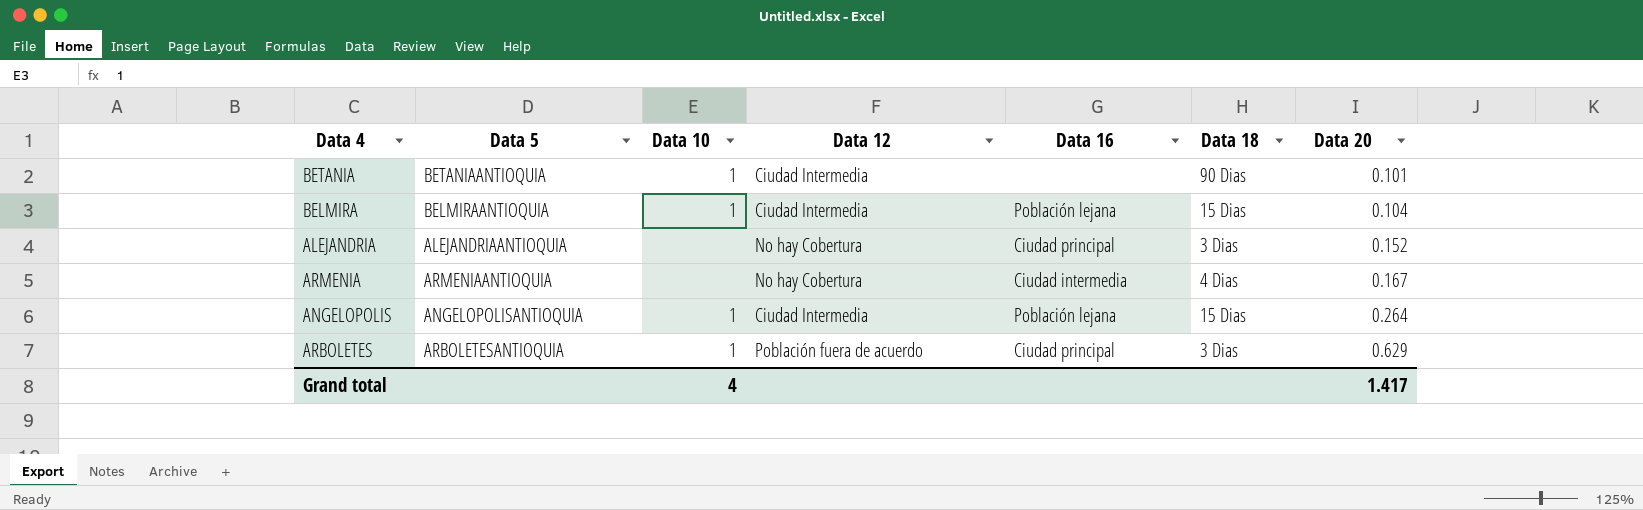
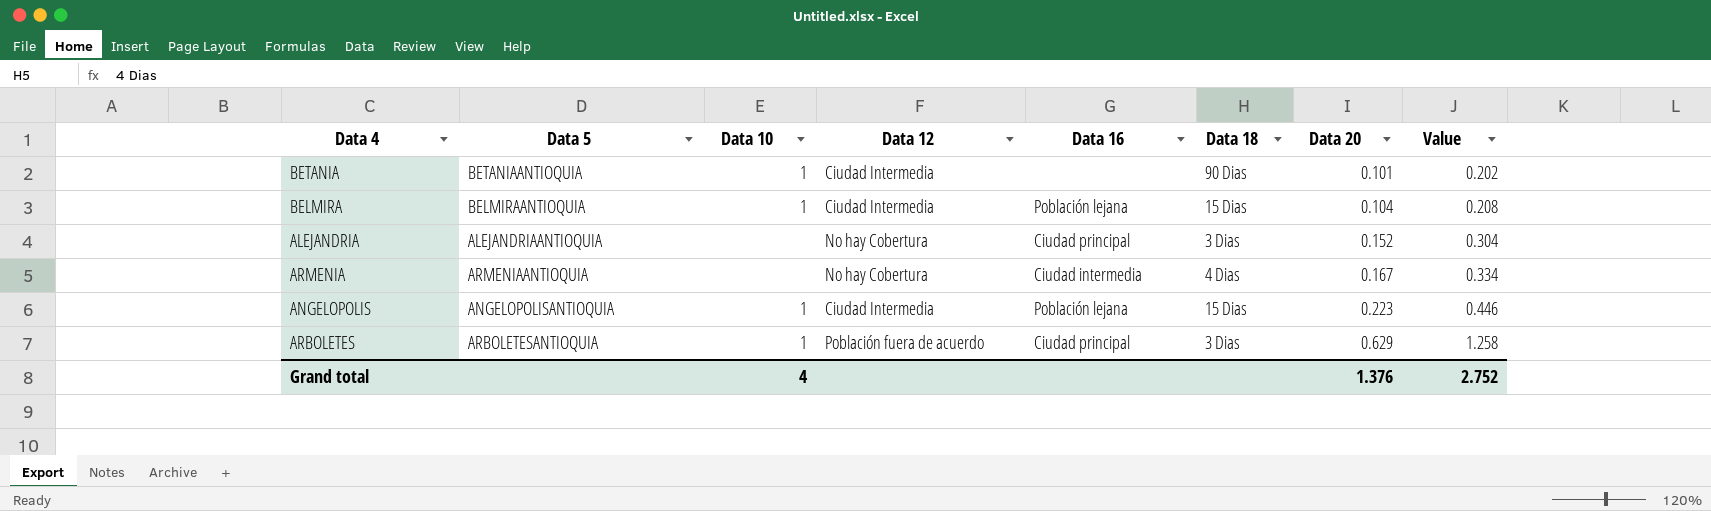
column Value | formula: none -> [Data 20] * 2
ANGELOPOLIS | Data 20: 0.264 -> 0.223
Grand total | Data 20: 1.417 -> 1.376

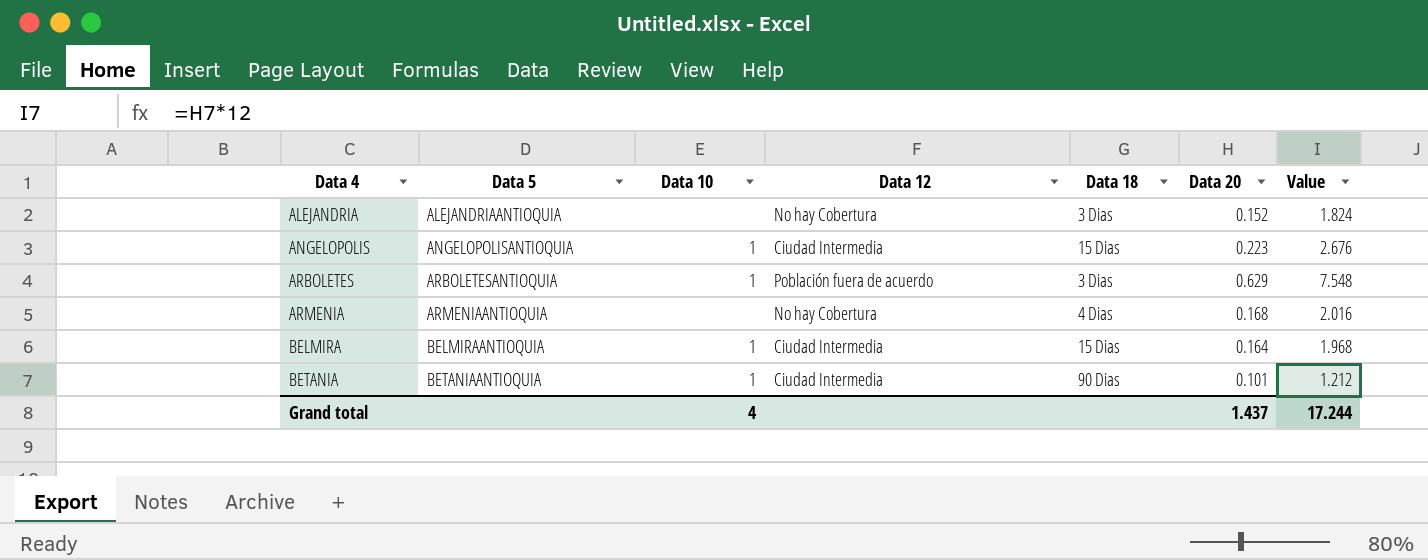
row order: Data 20 ascending -> Data 4 ascending
column Data 16 | position: 5 -> none
column Value | formula: [Data 20] * 2 -> [Data 20] * 12
ARMENIA | Data 20: 0.167 -> 0.168
BELMIRA | Data 20: 0.104 -> 0.164
Grand total | Data 20: 1.376 -> 1.437
Grand total | Value: 2.752 -> 17.244

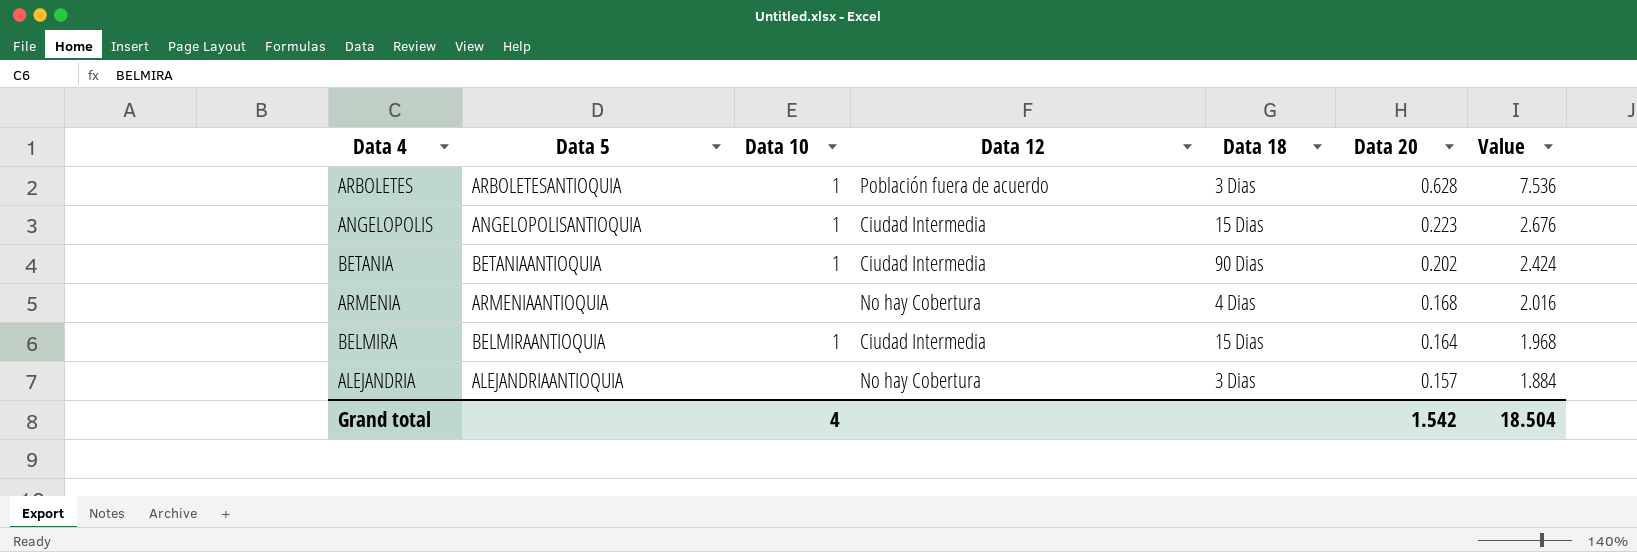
row order: Data 4 ascending -> Data 20 descending
ARBOLETES | Data 20: 0.629 -> 0.628
ARBOLETES | Value: 7.548 -> 7.536
BETANIA | Data 20: 0.101 -> 0.202
BETANIA | Value: 1.212 -> 2.424
ALEJANDRIA | Data 20: 0.152 -> 0.157
ALEJANDRIA | Value: 1.824 -> 1.884
Grand total | Data 20: 1.437 -> 1.542
Grand total | Value: 17.244 -> 18.504

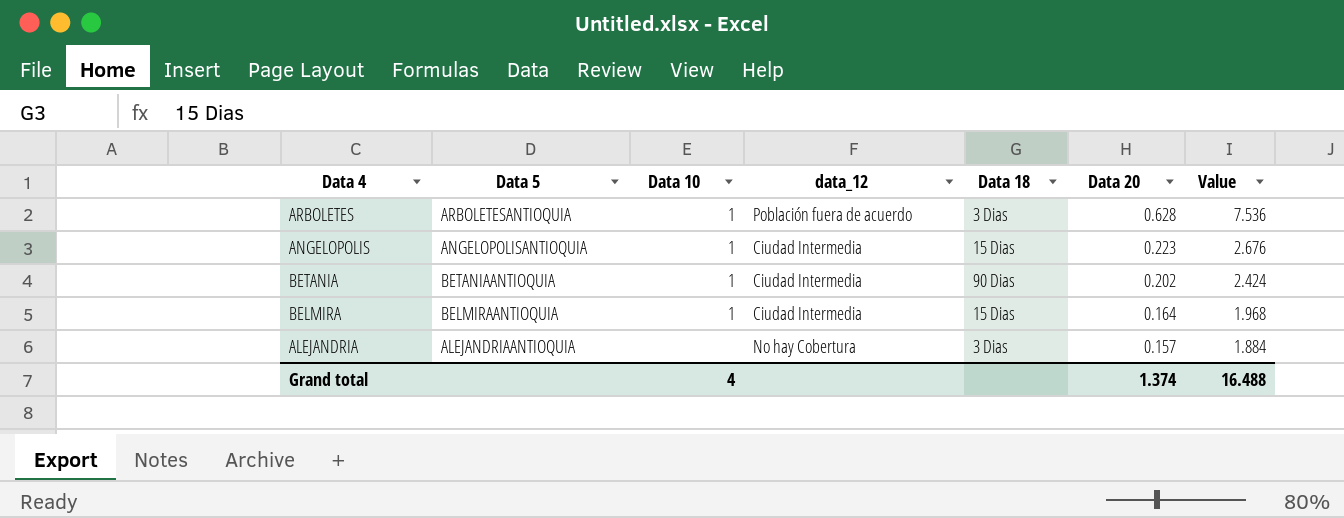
column name: Data 12 -> data_12
row ARMENIA: ARMENIAANTIOQUIA | none | No hay Cobertura | 4 Dias | 0.168 | 2.016 -> none
Grand total | Data 20: 1.542 -> 1.374
Grand total | Value: 18.504 -> 16.488

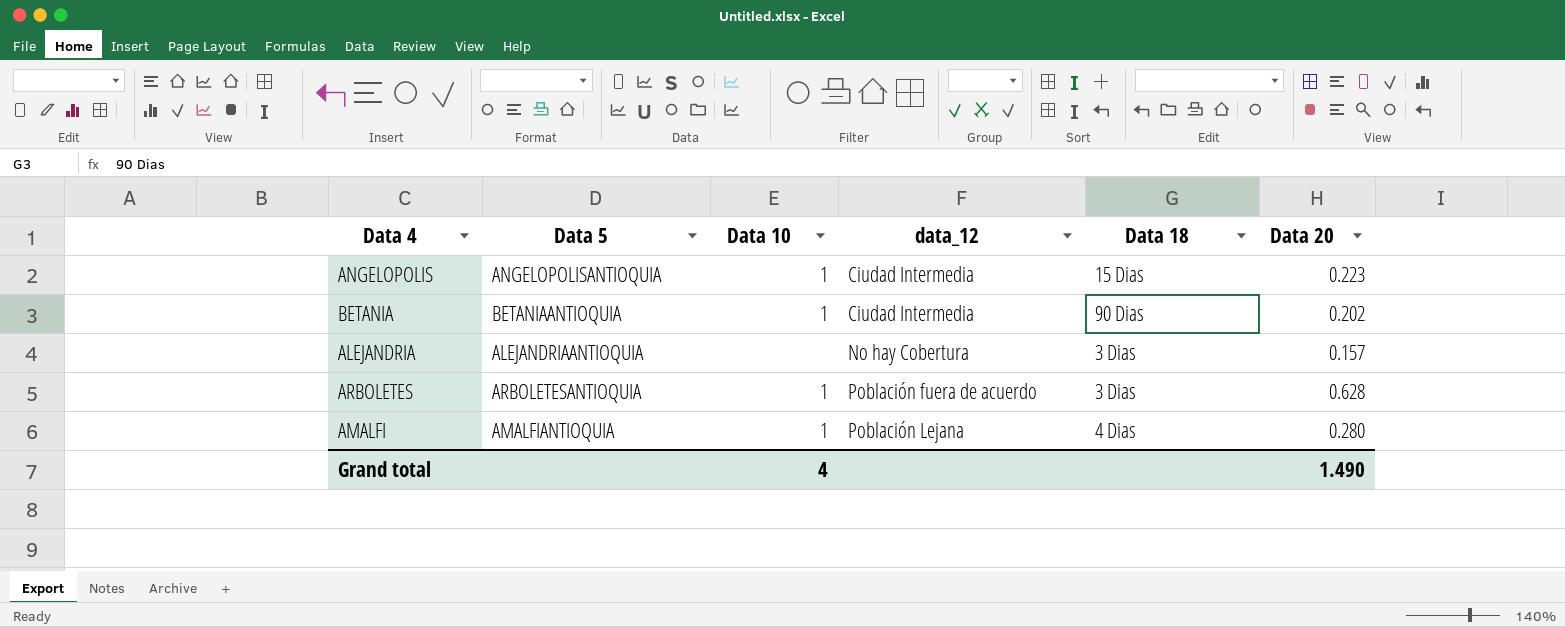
row order: Data 20 descending -> data_12 ascending
column Value | formula: [Data 20] * 12 -> none
row BELMIRA: BELMIRAANTIOQUIA | 1 | Ciudad Intermedia | 15 Dias | 0.164 | 1.968 -> none
row AMALFI: none -> AMALFIANTIOQUIA | 1 | Población Lejana | 4 Dias | 0.280
Grand total | Data 20: 1.374 -> 1.490

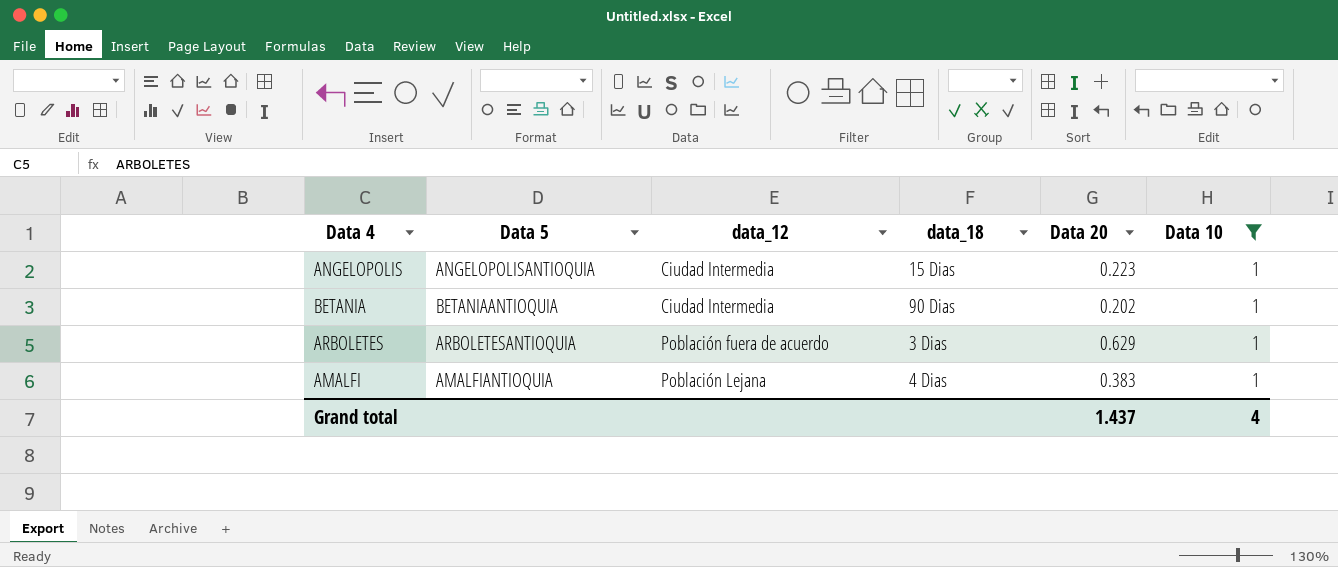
filter: none -> Data 10 = 1
column name: Data 18 -> data_18
column Data 10 | position: 3 -> 6
ARBOLETES | Data 20: 0.628 -> 0.629
AMALFI | Data 20: 0.280 -> 0.383
Grand total | Data 20: 1.490 -> 1.437

